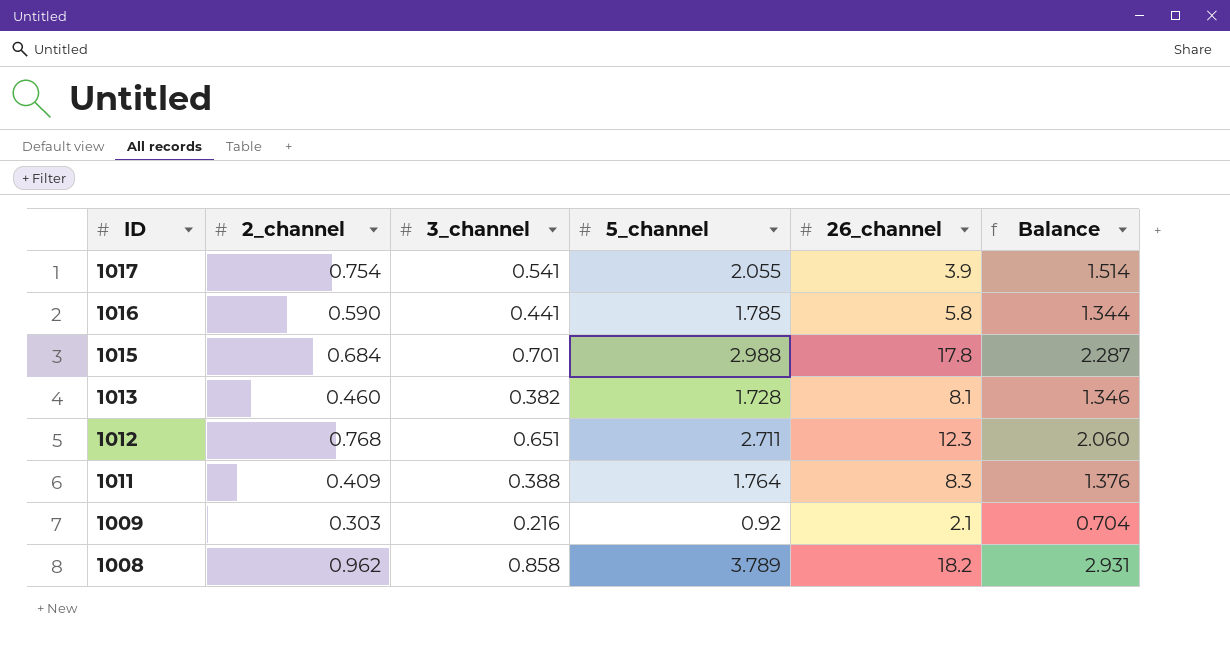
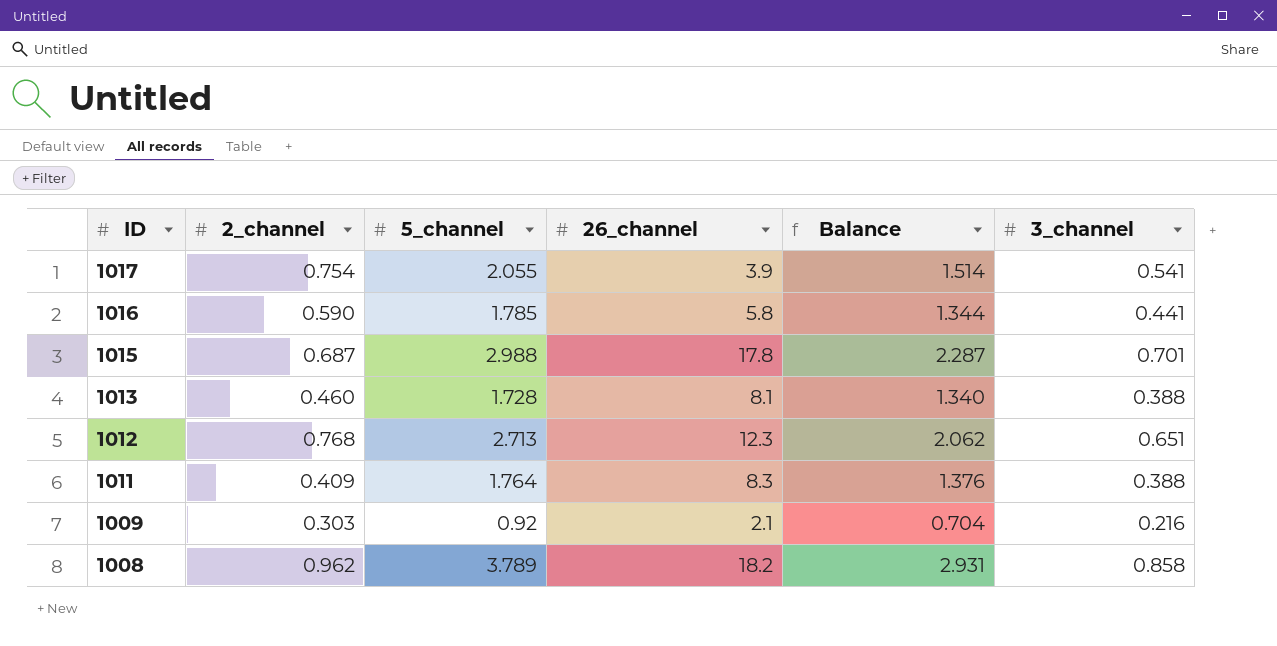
column 3_channel | position: 3 -> 6
1015 | 2_channel: 0.684 -> 0.687
1013 | Balance: 1.346 -> 1.340
1013 | 3_channel: 0.382 -> 0.388
1012 | 5_channel: 2.711 -> 2.713
1012 | Balance: 2.060 -> 2.062

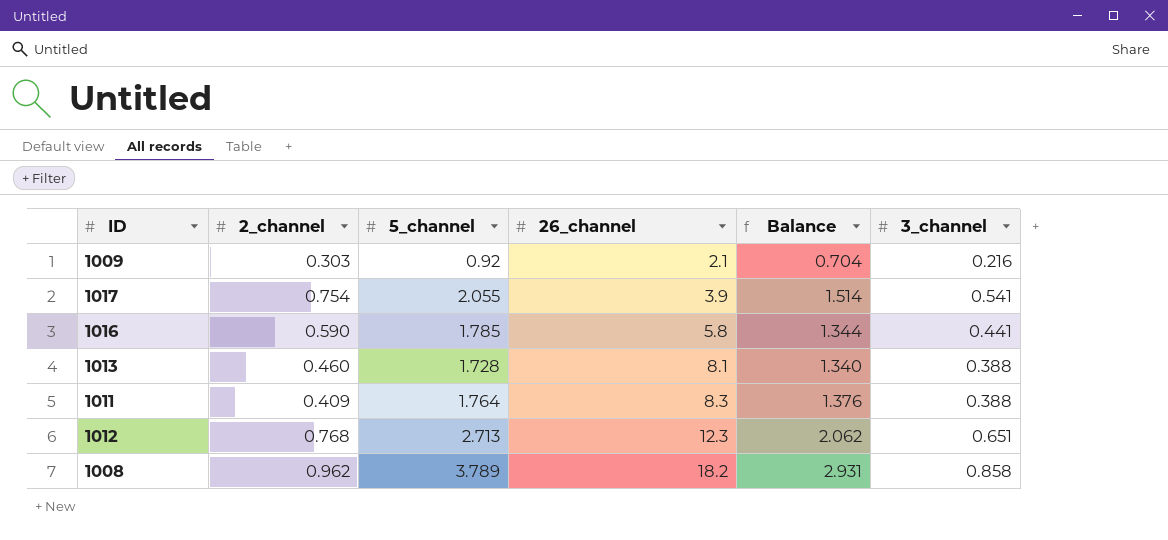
row order: ID descending -> 26_channel ascending
row 1015: 0.687 | 2.988 | 17.8 | 2.287 | 0.701 -> none

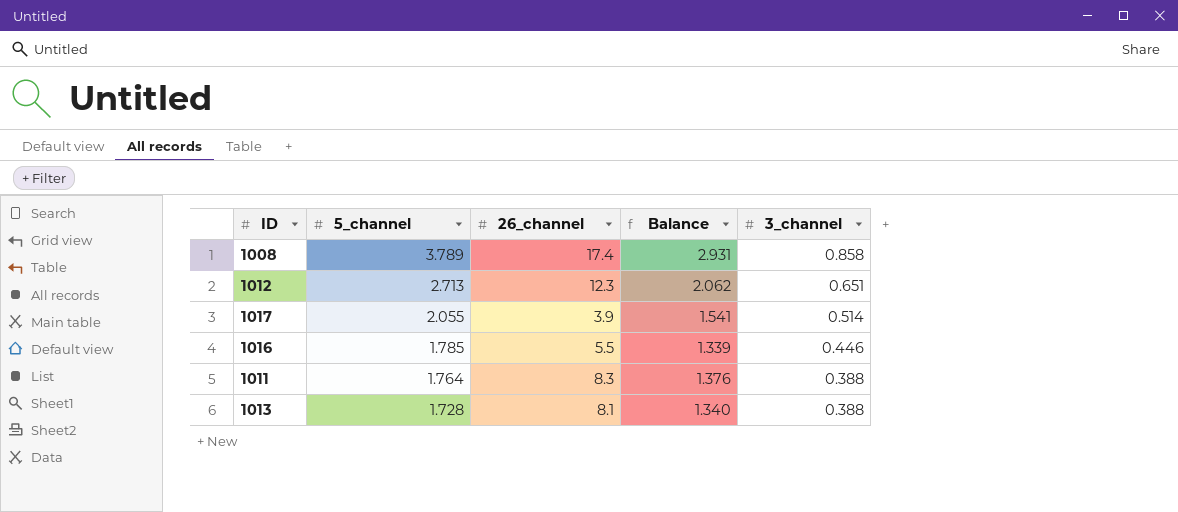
row order: 26_channel ascending -> 5_channel descending
column 2_channel | position: 2 -> none
row 1009: 0.303 | 0.92 | 2.1 | 0.704 | 0.216 -> none
1008 | 26_channel: 18.2 -> 17.4
1017 | Balance: 1.514 -> 1.541
1017 | 3_channel: 0.541 -> 0.514
1016 | 26_channel: 5.8 -> 5.5
1016 | Balance: 1.344 -> 1.339
1016 | 3_channel: 0.441 -> 0.446

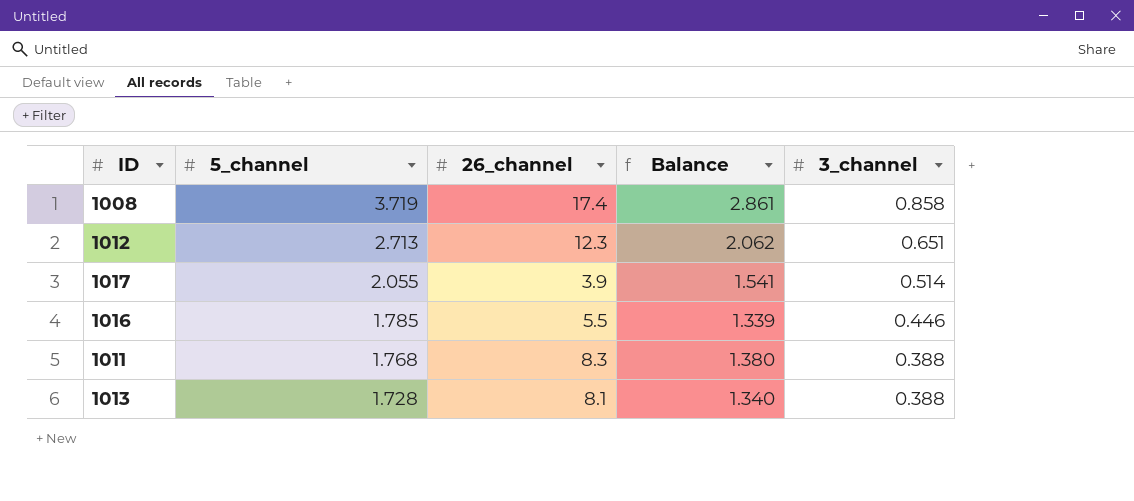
1008 | 5_channel: 3.789 -> 3.719
1008 | Balance: 2.931 -> 2.861
1011 | 5_channel: 1.764 -> 1.768
1011 | Balance: 1.376 -> 1.380

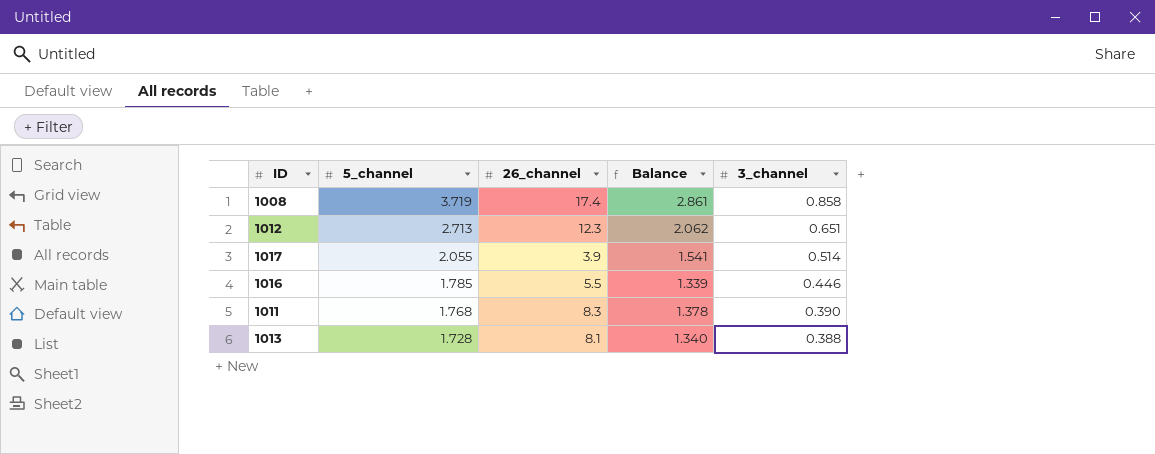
1011 | Balance: 1.380 -> 1.378
1011 | 3_channel: 0.388 -> 0.390

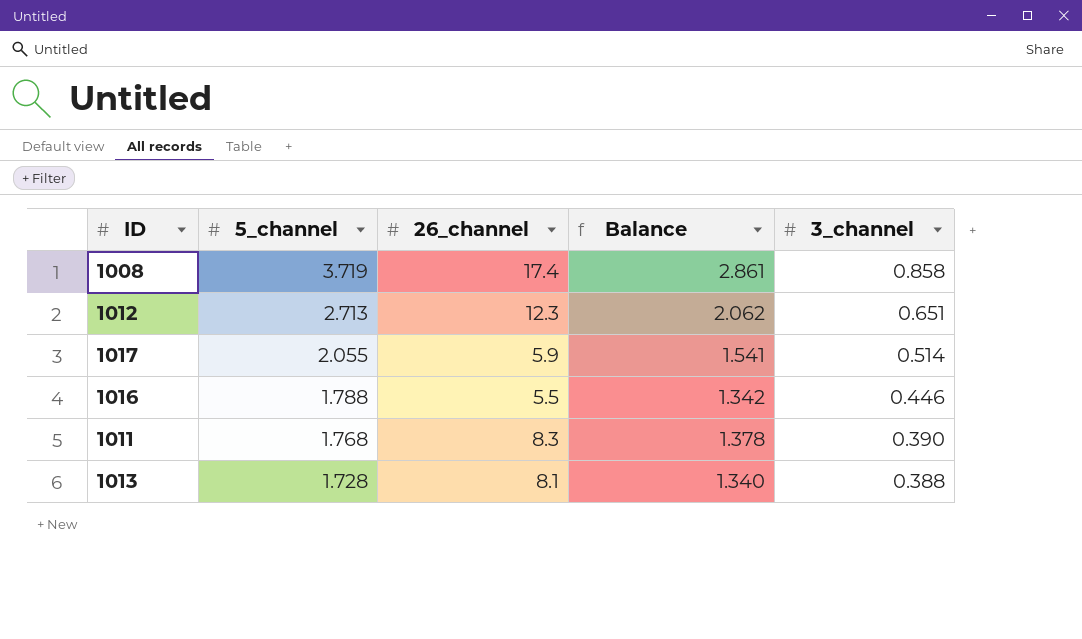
1017 | 26_channel: 3.9 -> 5.9
1016 | 5_channel: 1.785 -> 1.788
1016 | Balance: 1.339 -> 1.342

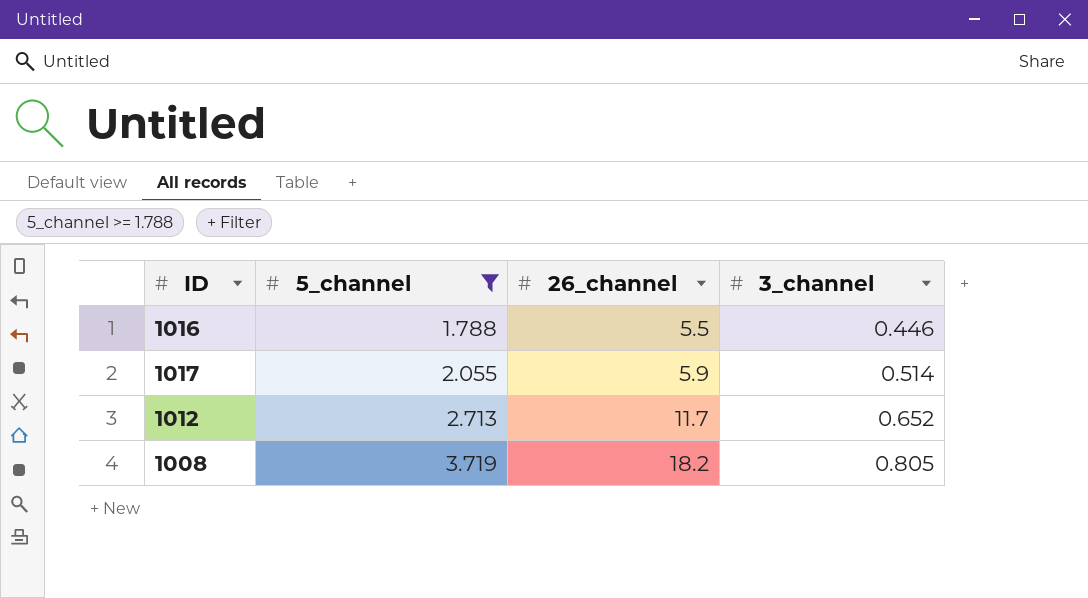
filter: none -> 5_channel >= 1.788
row order: 5_channel descending -> 5_channel ascending
column Balance | formula: [5_channel] - [3_channel] -> none
1012 | 26_channel: 12.3 -> 11.7
1012 | 3_channel: 0.651 -> 0.652
1008 | 26_channel: 17.4 -> 18.2
1008 | 3_channel: 0.858 -> 0.805

